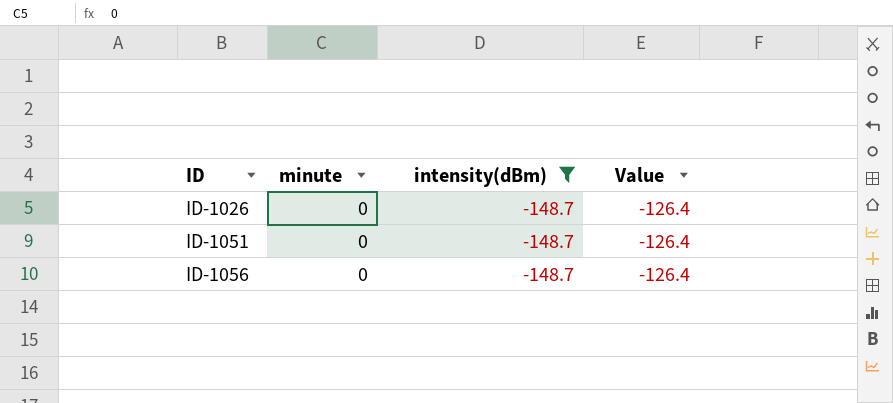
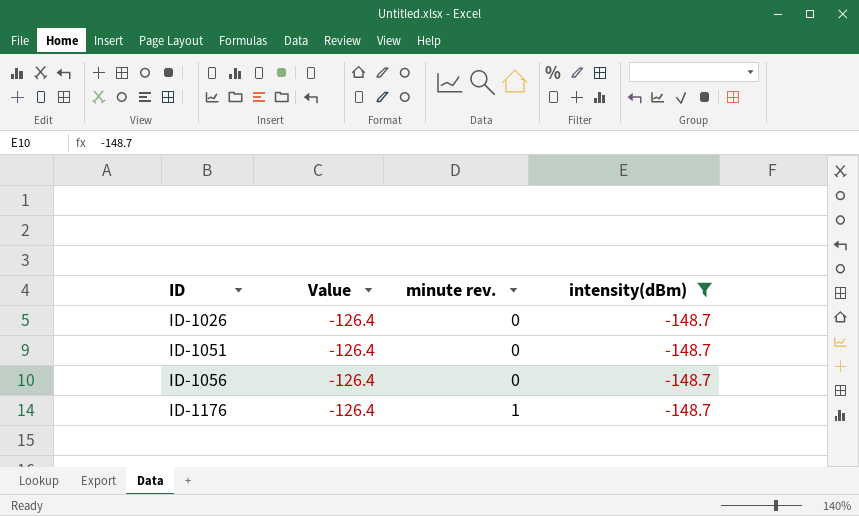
column Value | position: 4 -> 2
column name: minute -> minute rev.
row ID-1176: none -> -126.4 | 1 | -148.7

